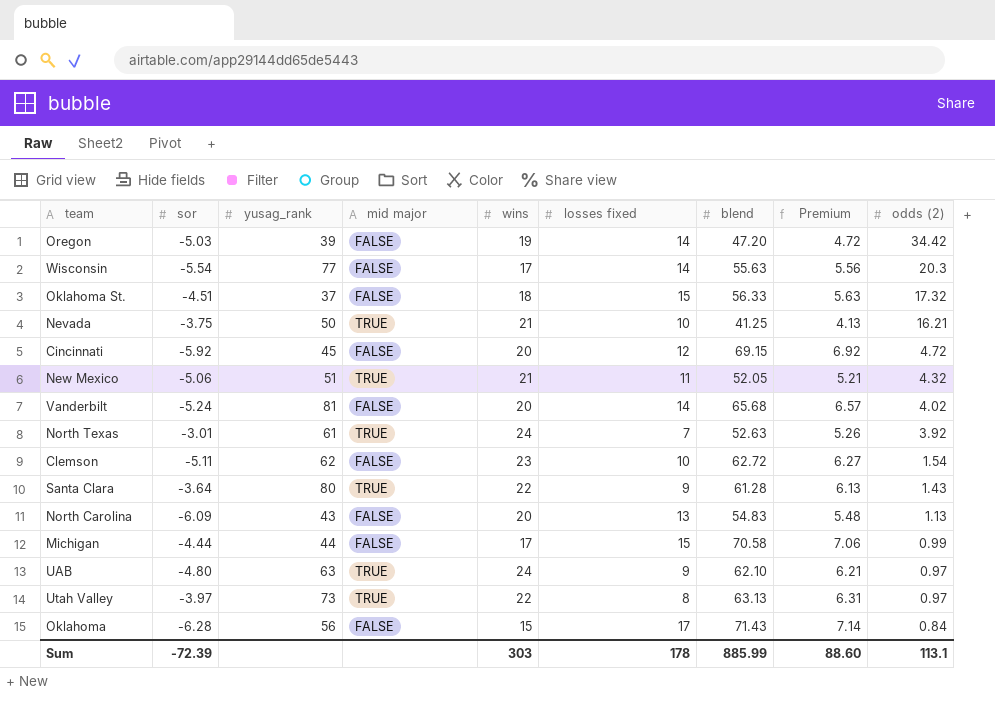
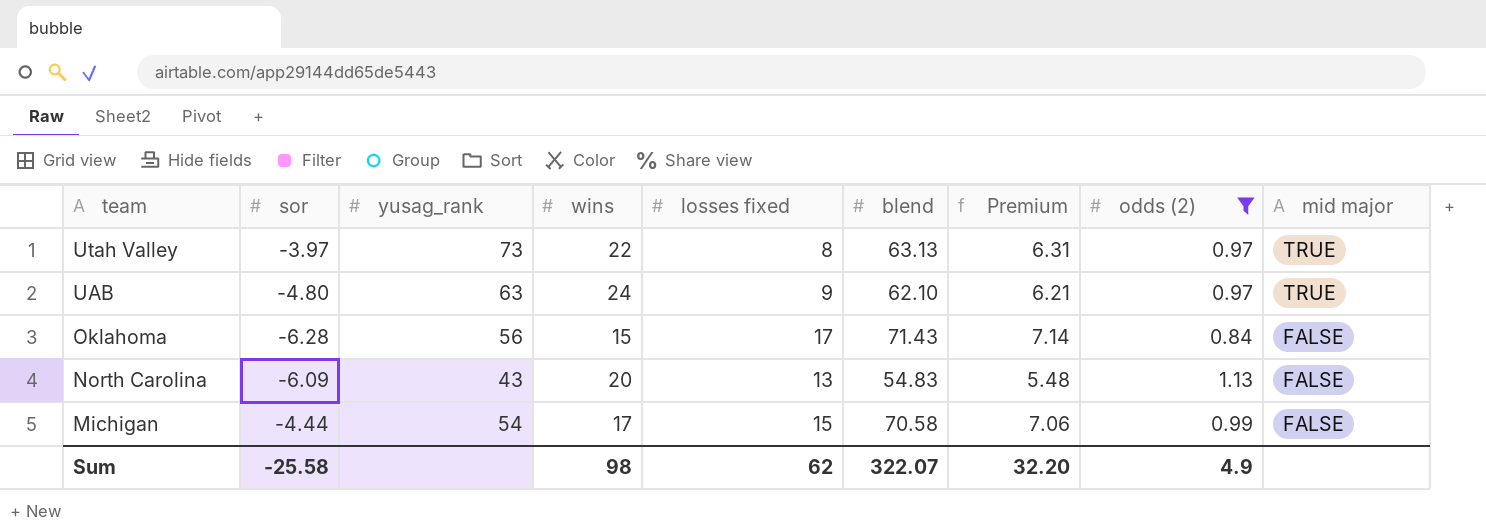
filter: none -> odds (2) <= 1.13
row order: odds (2) descending -> team descending
column mid major | position: 4 -> 9
Michigan | yusag_rank: 44 -> 54
Sum | sor: -72.39 -> -25.58
Sum | wins: 303 -> 98
Sum | losses fixed: 178 -> 62
Sum | blend: 885.99 -> 322.07
Sum | Premium: 88.60 -> 32.20
Sum | odds (2): 113.1 -> 4.9

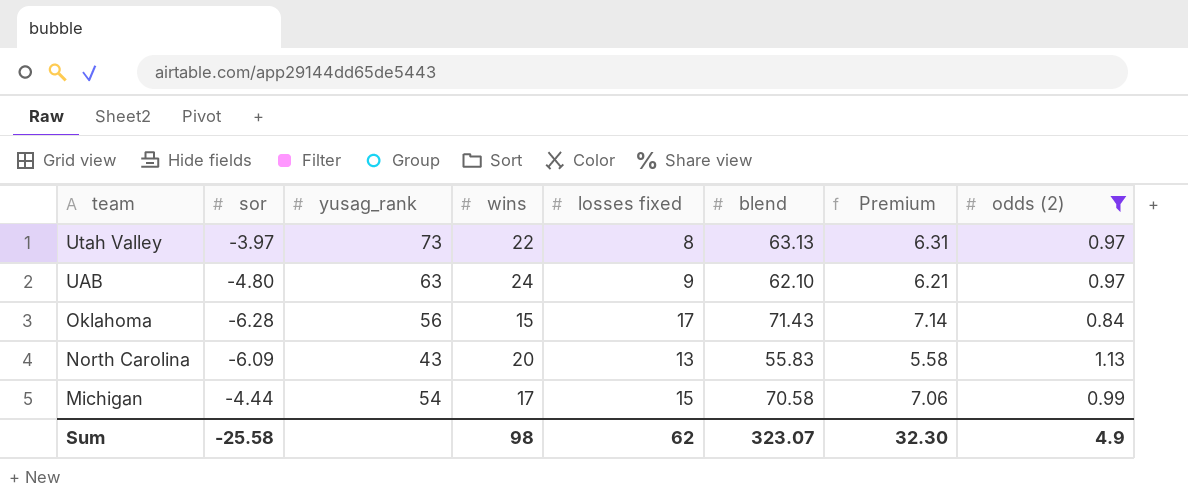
column mid major | position: 9 -> none
North Carolina | blend: 54.83 -> 55.83
North Carolina | Premium: 5.48 -> 5.58
Sum | blend: 322.07 -> 323.07
Sum | Premium: 32.20 -> 32.30

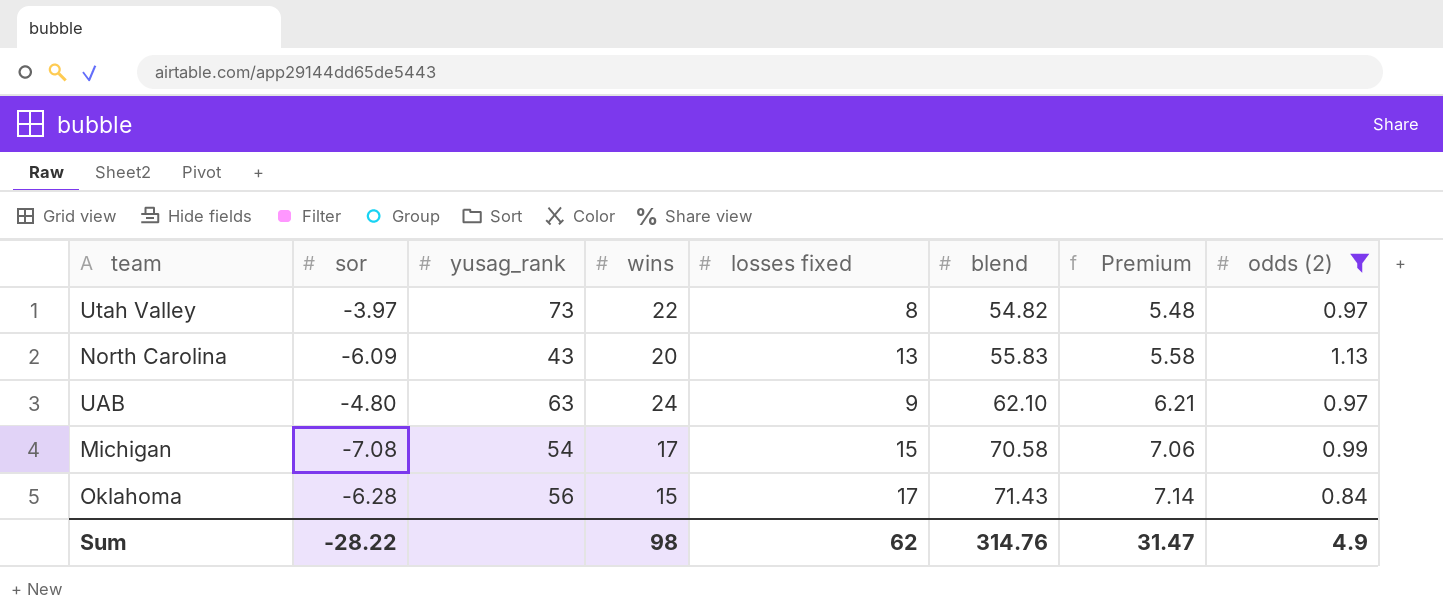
row order: team descending -> blend ascending
Utah Valley | blend: 63.13 -> 54.82
Utah Valley | Premium: 6.31 -> 5.48
Michigan | sor: -4.44 -> -7.08
Sum | sor: -25.58 -> -28.22
Sum | blend: 323.07 -> 314.76
Sum | Premium: 32.30 -> 31.47

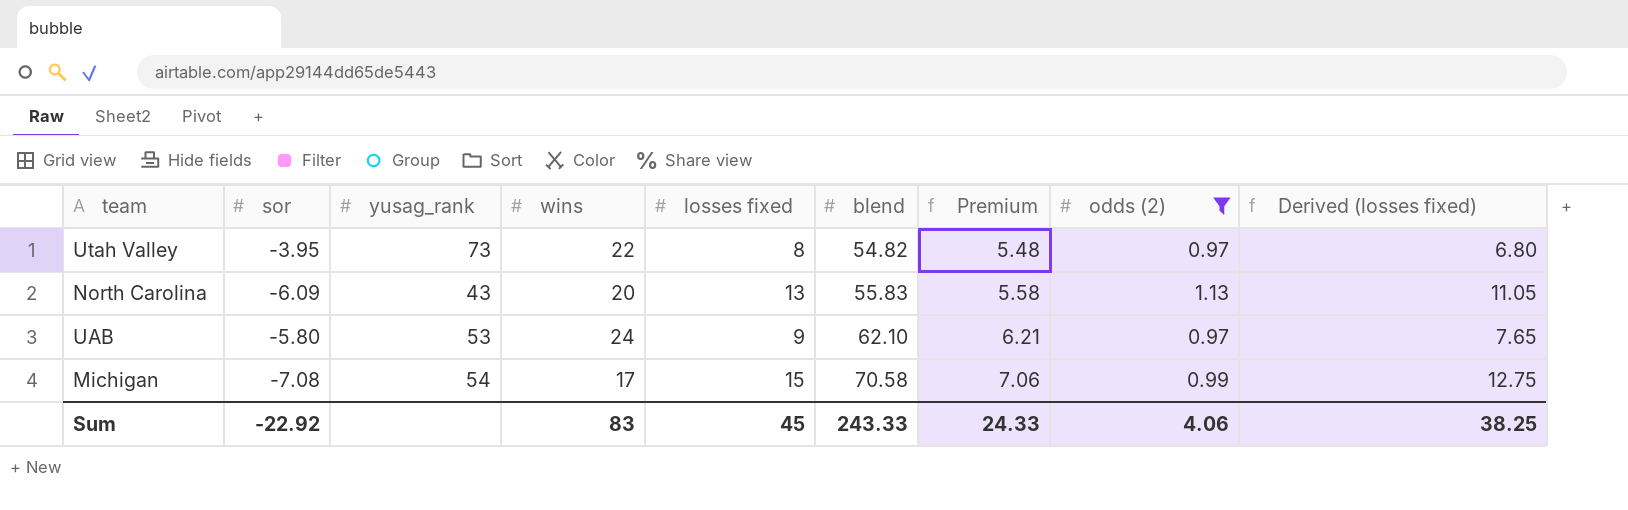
column Derived (losses fixed) | formula: none -> [losses fixed] * 0.85
row Oklahoma: -6.28 | 56 | 15 | 17 | 71.43 | 7.14 | 0.84 -> none
Utah Valley | sor: -3.97 -> -3.95
UAB | sor: -4.80 -> -5.80
UAB | yusag_rank: 63 -> 53
Sum | sor: -28.22 -> -22.92
Sum | wins: 98 -> 83
Sum | losses fixed: 62 -> 45
Sum | blend: 314.76 -> 243.33
Sum | Premium: 31.47 -> 24.33
Sum | odds (2): 4.9 -> 4.06

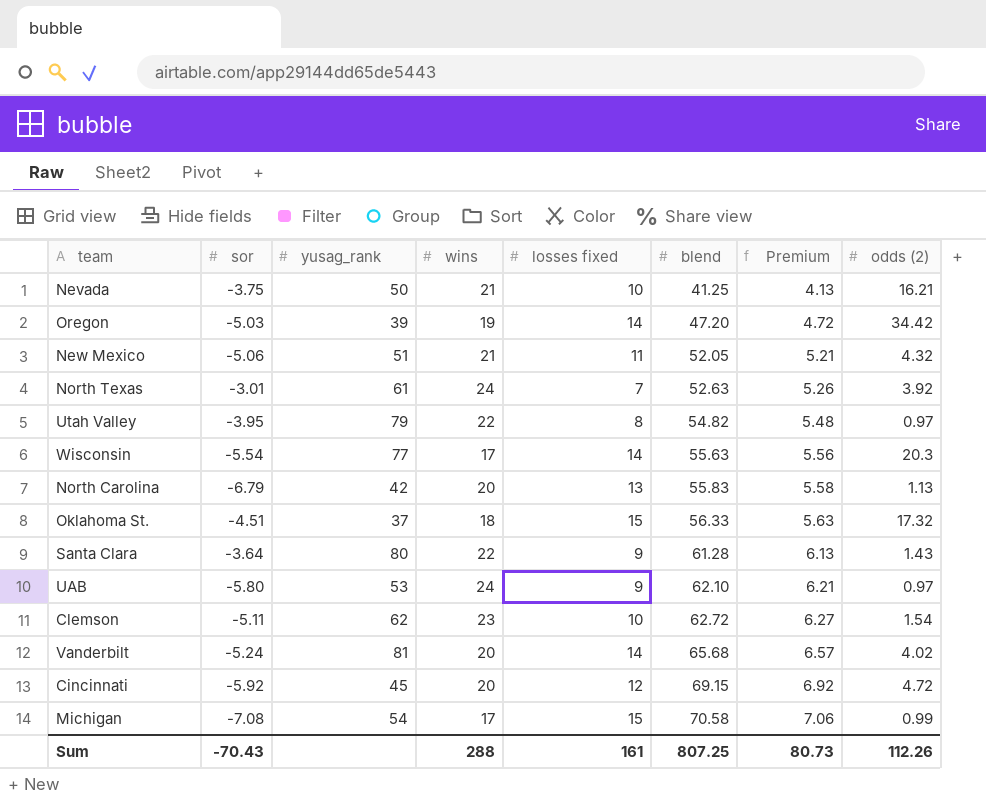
filter: odds (2) <= 1.13 -> none
column Derived (losses fixed) | formula: [losses fixed] * 0.85 -> none
Utah Valley | yusag_rank: 73 -> 79
North Carolina | sor: -6.09 -> -6.79
North Carolina | yusag_rank: 43 -> 42
Sum | sor: -22.92 -> -70.43
Sum | wins: 83 -> 288
Sum | losses fixed: 45 -> 161
Sum | blend: 243.33 -> 807.25
Sum | Premium: 24.33 -> 80.73
Sum | odds (2): 4.06 -> 112.26

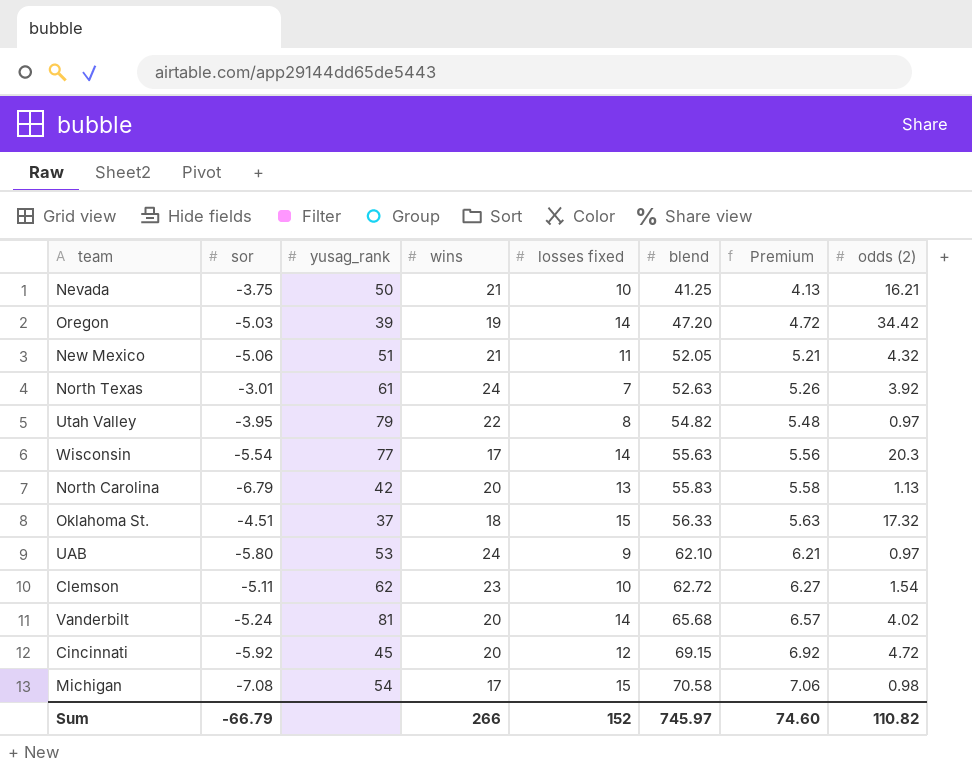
row Santa Clara: -3.64 | 80 | 22 | 9 | 61.28 | 6.13 | 1.43 -> none
Michigan | odds (2): 0.99 -> 0.98
Sum | sor: -70.43 -> -66.79
Sum | wins: 288 -> 266
Sum | losses fixed: 161 -> 152
Sum | blend: 807.25 -> 745.97
Sum | Premium: 80.73 -> 74.60
Sum | odds (2): 112.26 -> 110.82

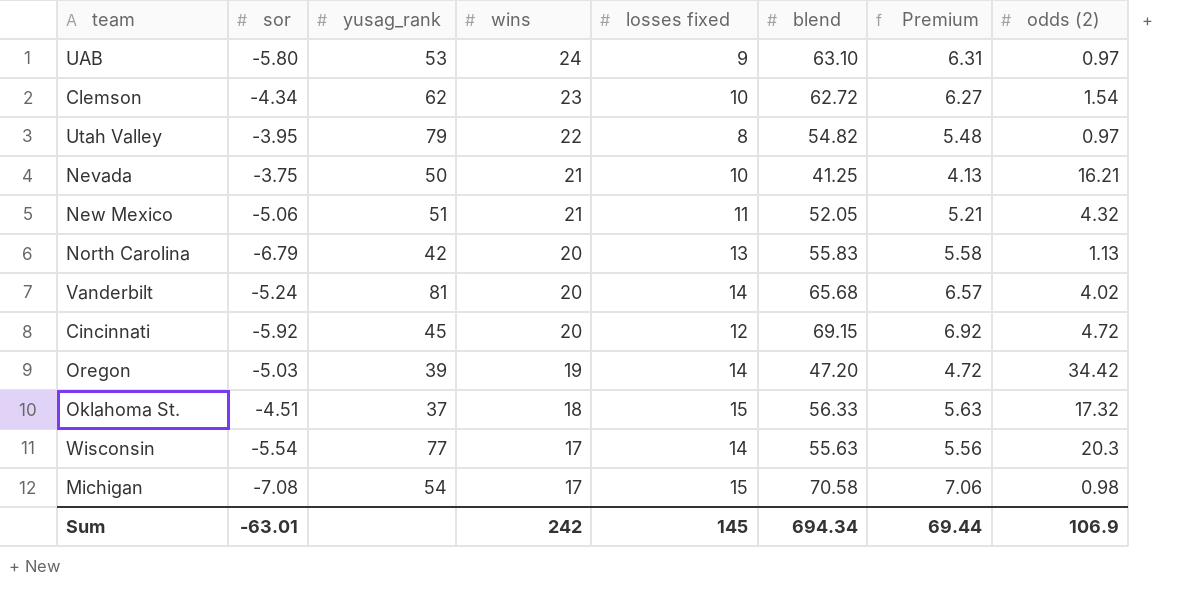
row order: blend ascending -> wins descending
row North Texas: -3.01 | 61 | 24 | 7 | 52.63 | 5.26 | 3.92 -> none
UAB | blend: 62.10 -> 63.10
UAB | Premium: 6.21 -> 6.31
Clemson | sor: -5.11 -> -4.34
Sum | sor: -66.79 -> -63.01
Sum | wins: 266 -> 242
Sum | losses fixed: 152 -> 145
Sum | blend: 745.97 -> 694.34
Sum | Premium: 74.60 -> 69.44
Sum | odds (2): 110.82 -> 106.9

